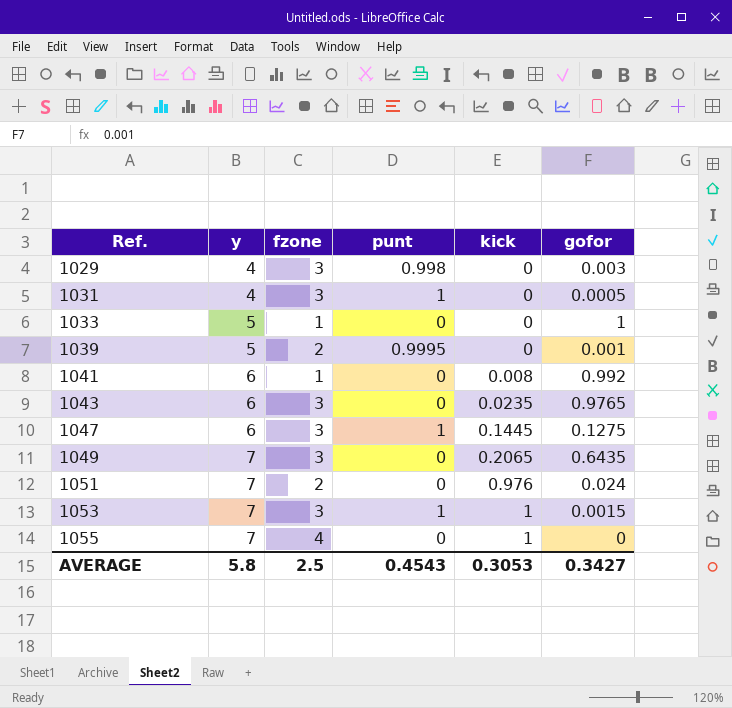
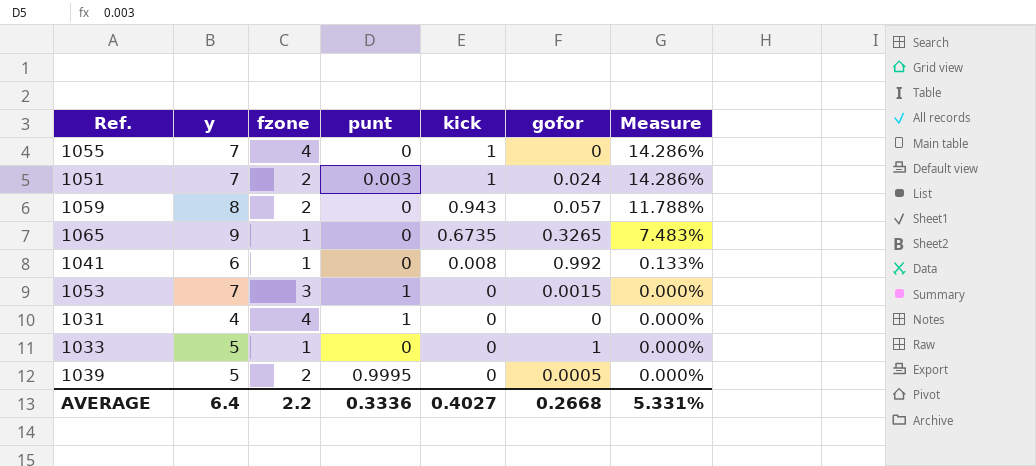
row order: Ref. ascending -> kick descending
column Measure | formula: none -> [kick] / [y]
row 1029: 4 | 3 | 0.998 | 0 | 0.003 -> none
row 1043: 6 | 3 | 0 | 0.0235 | 0.9765 -> none
row 1047: 6 | 3 | 1 | 0.1445 | 0.1275 -> none
row 1049: 7 | 3 | 0 | 0.2065 | 0.6435 -> none
1051 | punt: 0 -> 0.003
1051 | kick: 0.976 -> 1
row 1059: none -> 8 | 2 | 0 | 0.943 | 0.057 | 11.788%
row 1065: none -> 9 | 1 | 0 | 0.6735 | 0.3265 | 7.483%
1053 | kick: 1 -> 0
1031 | fzone: 3 -> 4
1031 | gofor: 0.0005 -> 0
1039 | gofor: 0.001 -> 0.0005
AVERAGE | y: 5.8 -> 6.4
AVERAGE | fzone: 2.5 -> 2.2
AVERAGE | punt: 0.4543 -> 0.3336
AVERAGE | kick: 0.3053 -> 0.4027
AVERAGE | gofor: 0.3427 -> 0.2668

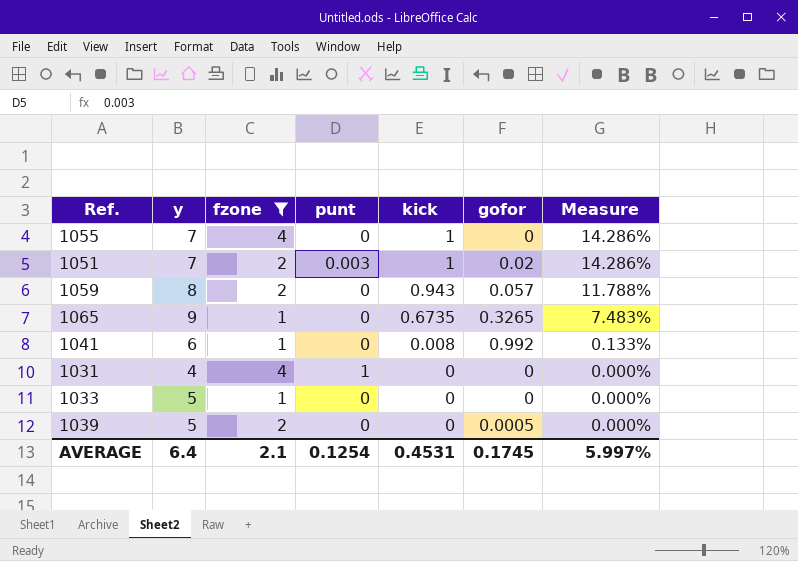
filter: none -> fzone != 3
1051 | gofor: 0.024 -> 0.02
1033 | gofor: 1 -> 0
1039 | punt: 0.9995 -> 0
AVERAGE | fzone: 2.2 -> 2.1
AVERAGE | punt: 0.3336 -> 0.1254
AVERAGE | kick: 0.4027 -> 0.4531
AVERAGE | gofor: 0.2668 -> 0.1745
AVERAGE | Measure: 5.331% -> 5.997%

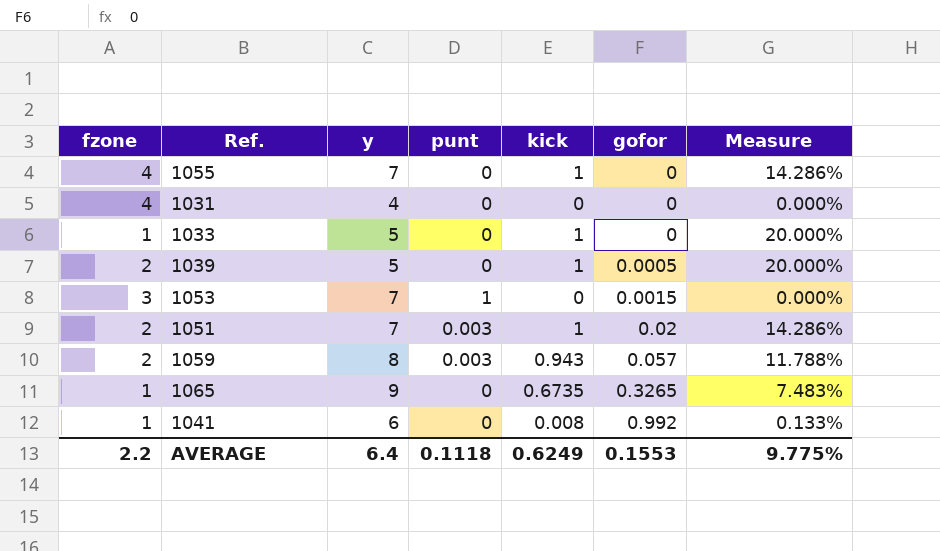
filter: fzone != 3 -> none
row order: kick descending -> gofor ascending
column fzone | position: 3 -> 1
1031 | punt: 1 -> 0
1033 | kick: 0 -> 1
1033 | Measure: 0.000% -> 20.000%
1039 | kick: 0 -> 1
1039 | Measure: 0.000% -> 20.000%
1059 | punt: 0 -> 0.003
AVERAGE | fzone: 2.1 -> 2.2
AVERAGE | punt: 0.1254 -> 0.1118
AVERAGE | kick: 0.4531 -> 0.6249
AVERAGE | gofor: 0.1745 -> 0.1553
AVERAGE | Measure: 5.997% -> 9.775%

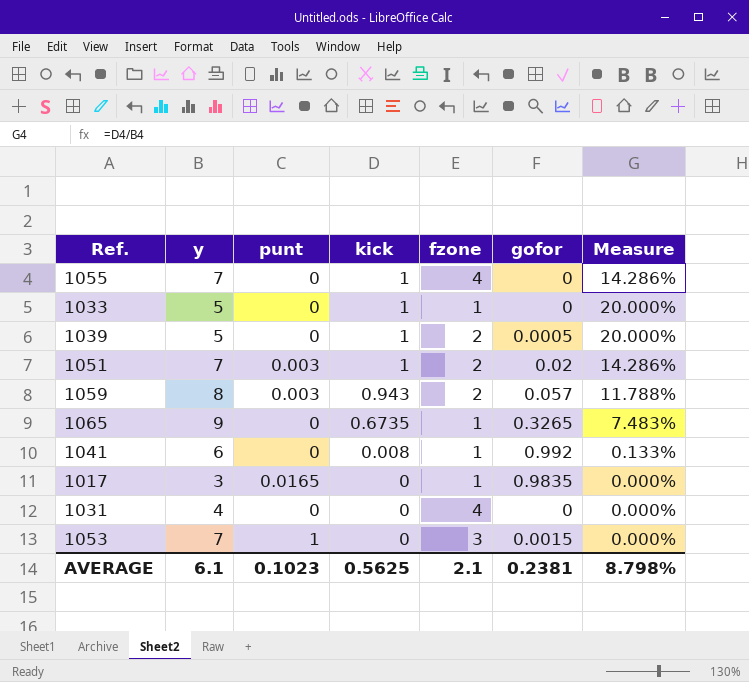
row order: gofor ascending -> kick descending
column fzone | position: 1 -> 5
row 1017: none -> 3 | 0.0165 | 0 | 1 | 0.9835 | 0.000%
AVERAGE | y: 6.4 -> 6.1
AVERAGE | punt: 0.1118 -> 0.1023
AVERAGE | kick: 0.6249 -> 0.5625
AVERAGE | fzone: 2.2 -> 2.1
AVERAGE | gofor: 0.1553 -> 0.2381
AVERAGE | Measure: 9.775% -> 8.798%

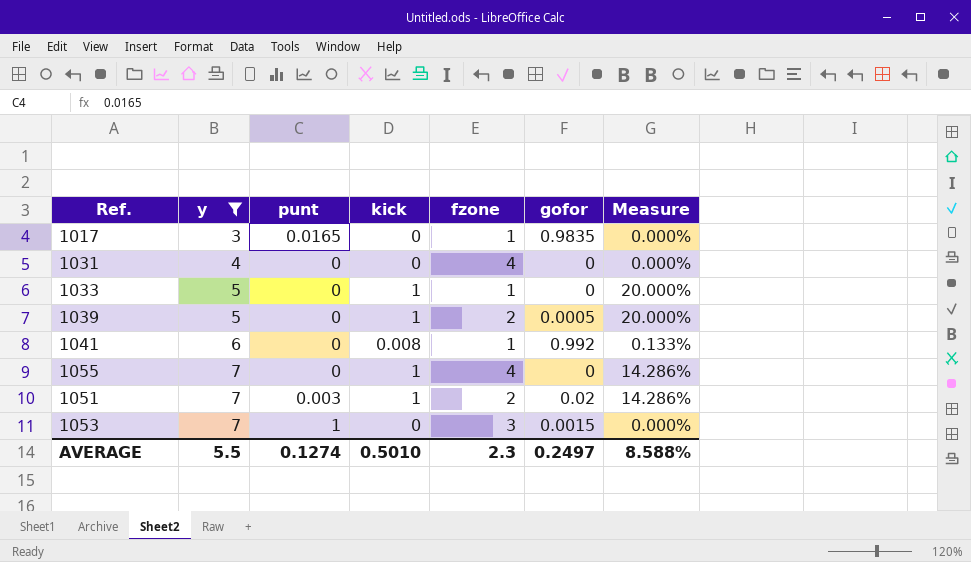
filter: none -> y <= 7
row order: kick descending -> y ascending
AVERAGE | y: 6.1 -> 5.5
AVERAGE | punt: 0.1023 -> 0.1274
AVERAGE | kick: 0.5625 -> 0.5010
AVERAGE | fzone: 2.1 -> 2.3
AVERAGE | gofor: 0.2381 -> 0.2497
AVERAGE | Measure: 8.798% -> 8.588%

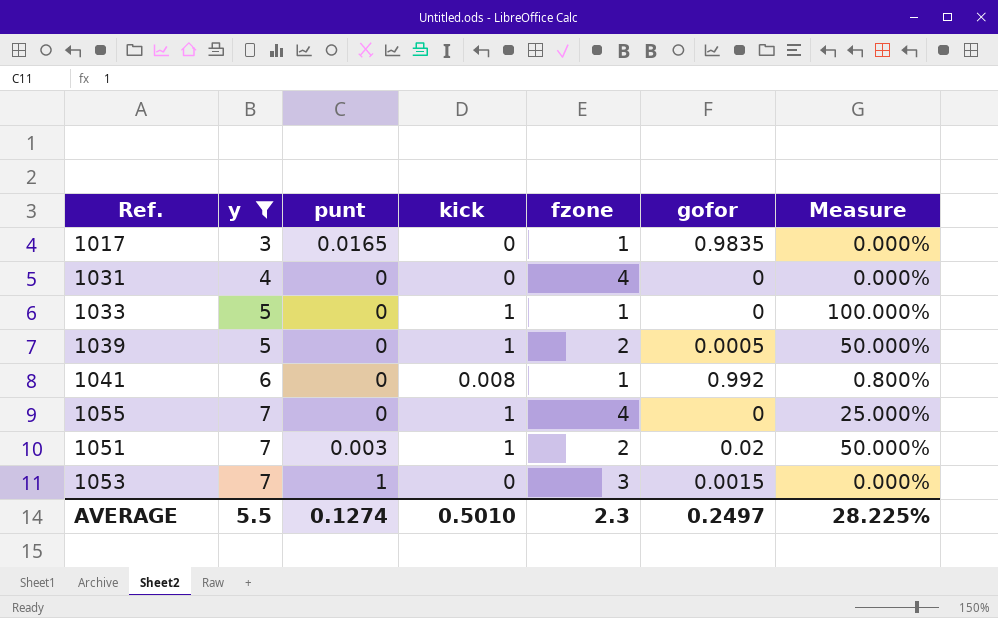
column Measure | formula: [kick] / [y] -> [kick] / [fzone]
AVERAGE | Measure: 8.588% -> 28.225%

